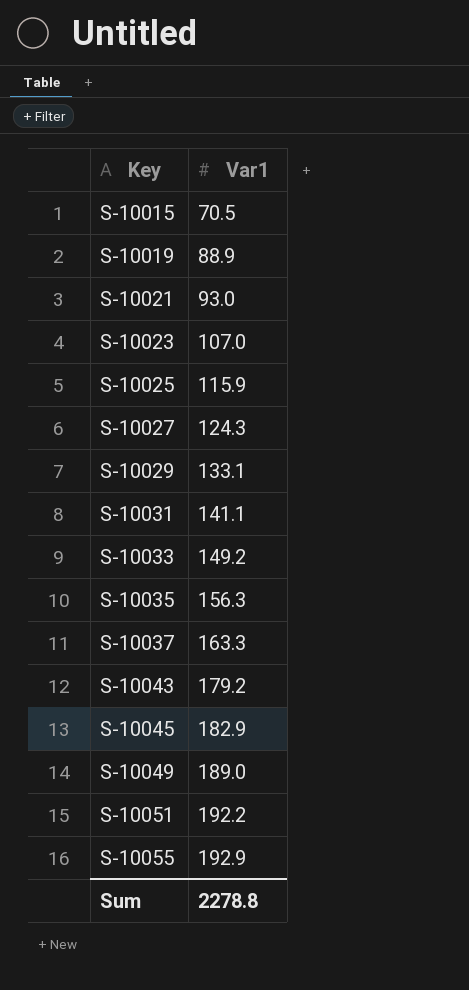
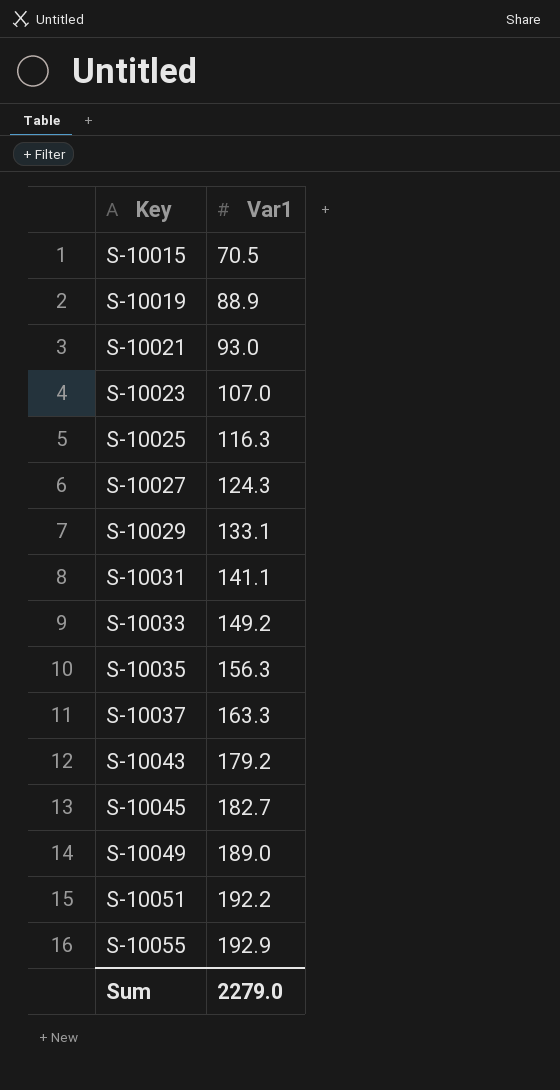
S-10025 | Var1: 115.9 -> 116.3
S-10045 | Var1: 182.9 -> 182.7
Sum | Var1: 2278.8 -> 2279.0

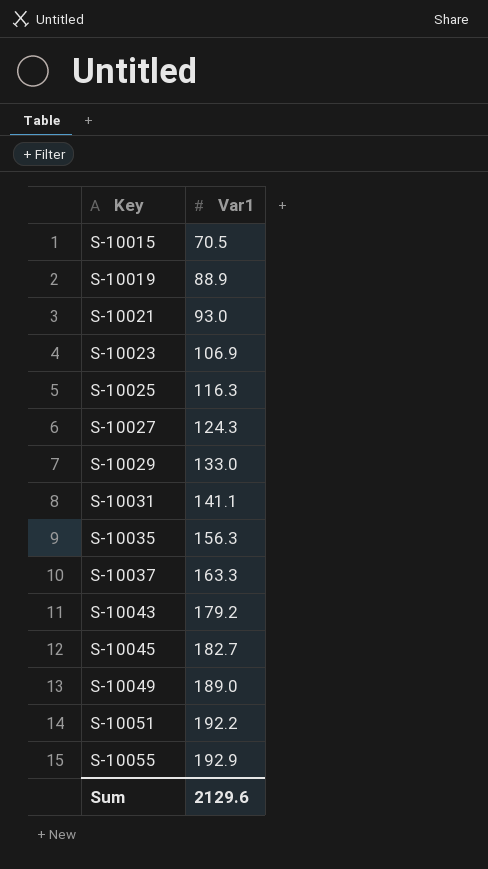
row S-10033: 149.2 -> none
S-10023 | Var1: 107.0 -> 106.9
S-10029 | Var1: 133.1 -> 133.0
Sum | Var1: 2279.0 -> 2129.6

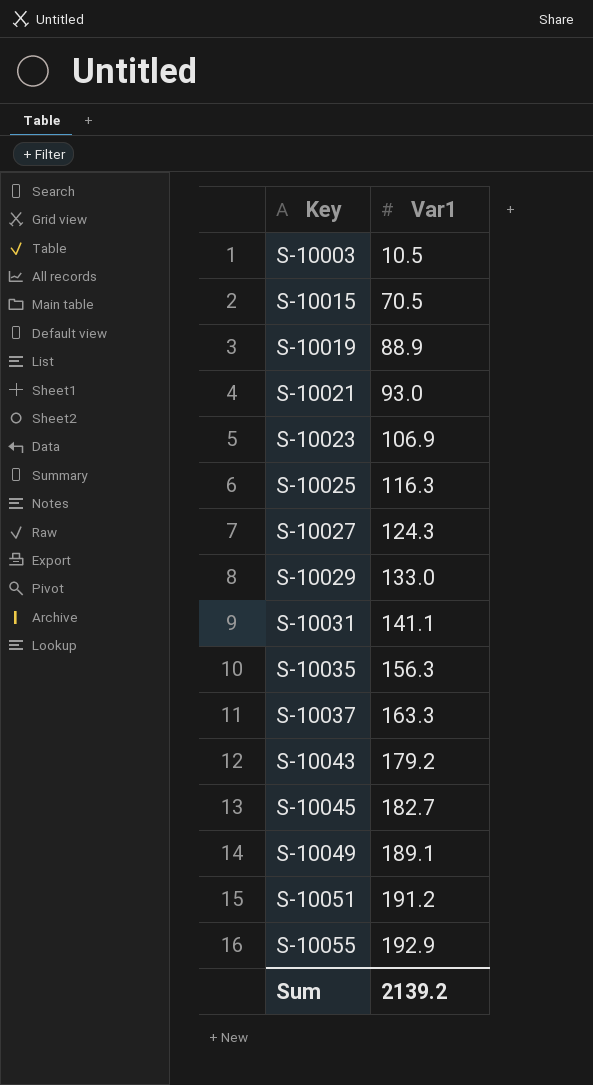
row S-10003: none -> 10.5
S-10049 | Var1: 189.0 -> 189.1
S-10051 | Var1: 192.2 -> 191.2
Sum | Var1: 2129.6 -> 2139.2

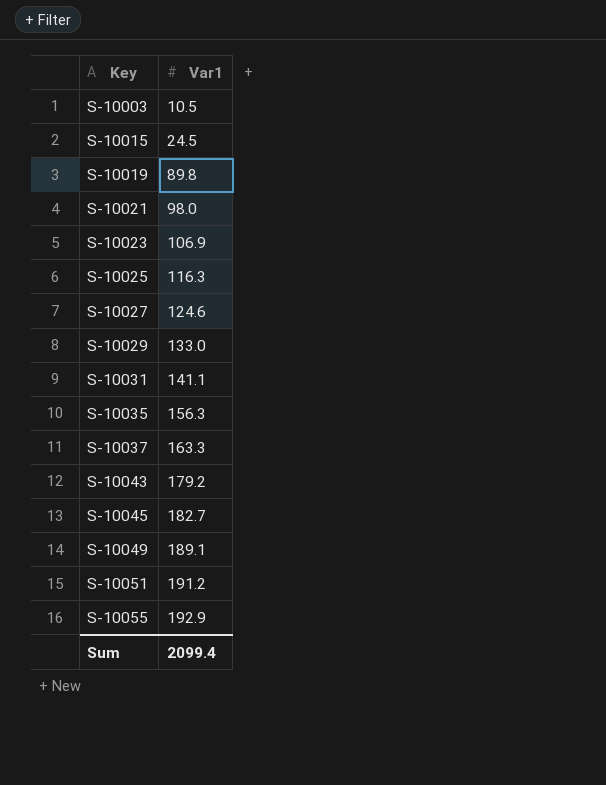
S-10015 | Var1: 70.5 -> 24.5
S-10019 | Var1: 88.9 -> 89.8
S-10021 | Var1: 93.0 -> 98.0
S-10027 | Var1: 124.3 -> 124.6
Sum | Var1: 2139.2 -> 2099.4

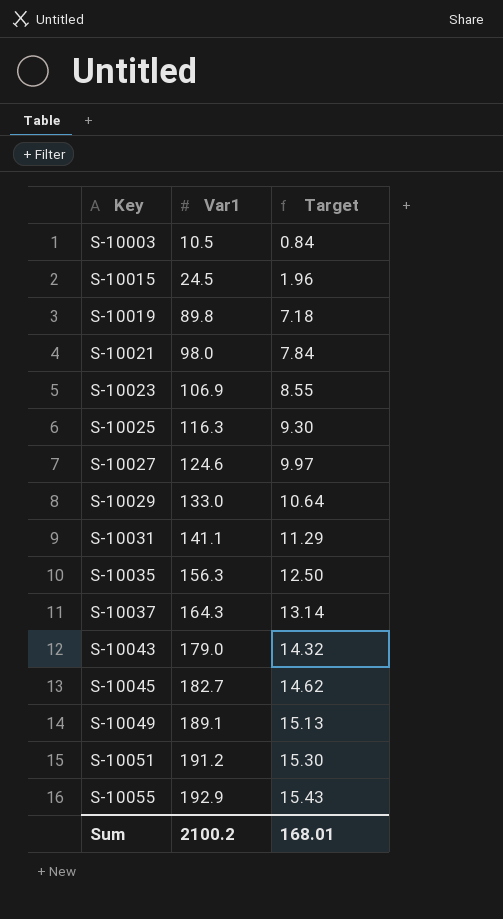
column Target | formula: none -> [Var1] * 0.08
S-10037 | Var1: 163.3 -> 164.3
S-10043 | Var1: 179.2 -> 179.0
Sum | Var1: 2099.4 -> 2100.2

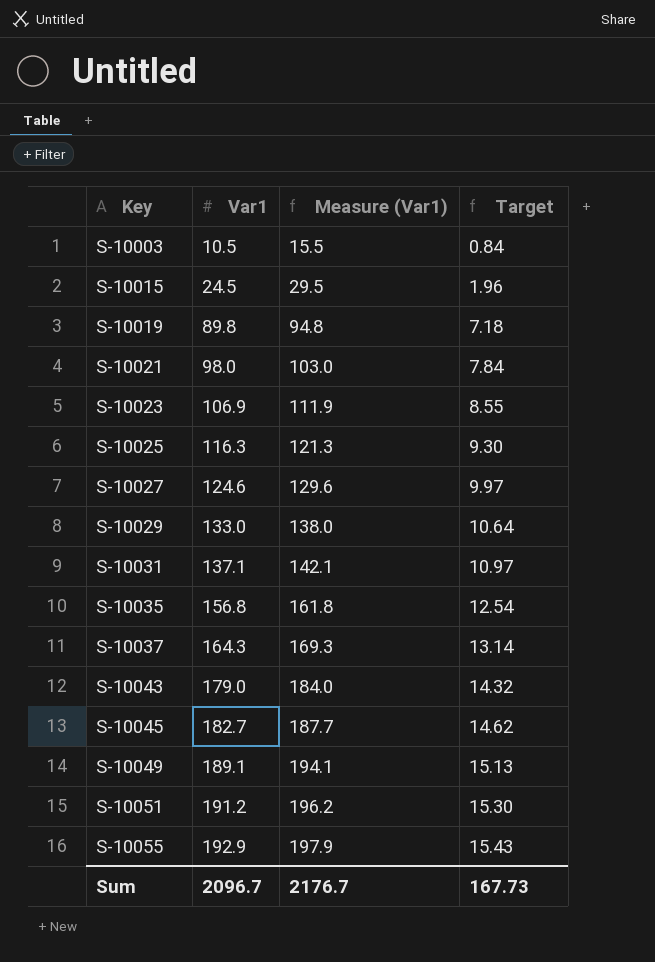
column Measure (Var1) | formula: none -> [Var1] + 5
S-10031 | Var1: 141.1 -> 137.1
S-10031 | Target: 11.29 -> 10.97
S-10035 | Var1: 156.3 -> 156.8
S-10035 | Target: 12.50 -> 12.54
Sum | Var1: 2100.2 -> 2096.7
Sum | Target: 168.01 -> 167.73

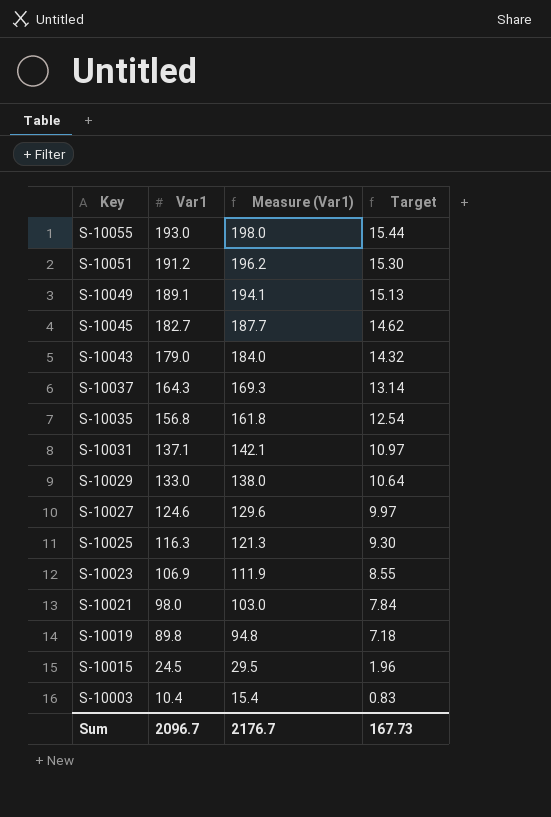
row order: Key ascending -> Key descending
S-10055 | Var1: 192.9 -> 193.0
S-10055 | Measure (Var1): 197.9 -> 198.0
S-10055 | Target: 15.43 -> 15.44
S-10003 | Var1: 10.5 -> 10.4
S-10003 | Measure (Var1): 15.5 -> 15.4
S-10003 | Target: 0.84 -> 0.83

